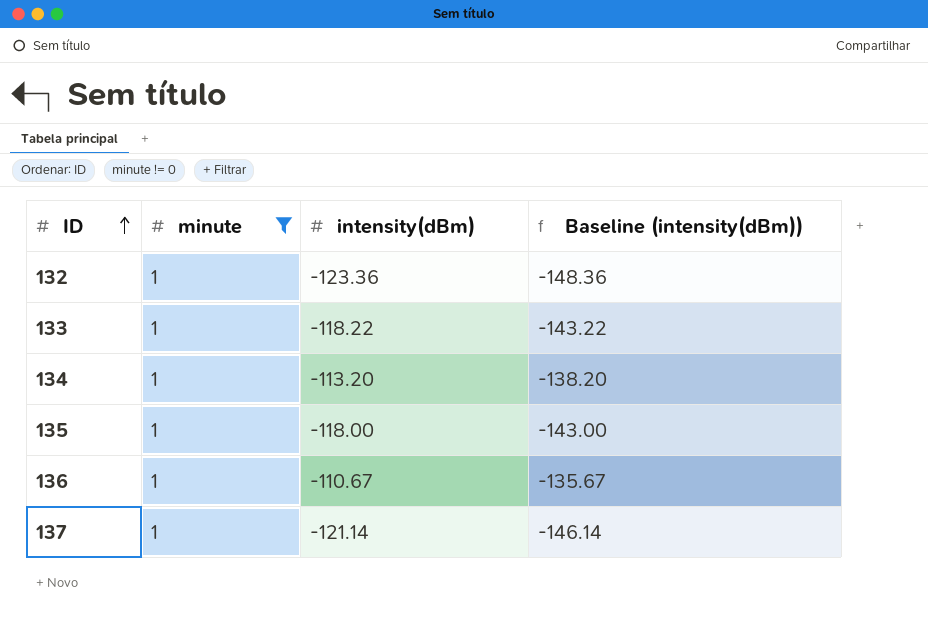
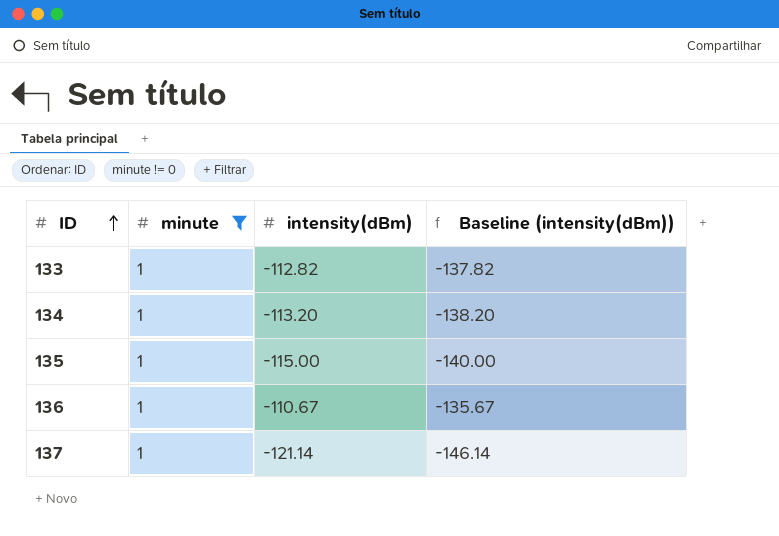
row 132: 1 | -123.36 | -148.36 -> none
133 | intensity(dBm): -118.22 -> -112.82
133 | Baseline (intensity(dBm)): -143.22 -> -137.82
135 | intensity(dBm): -118.00 -> -115.00
135 | Baseline (intensity(dBm)): -143.00 -> -140.00

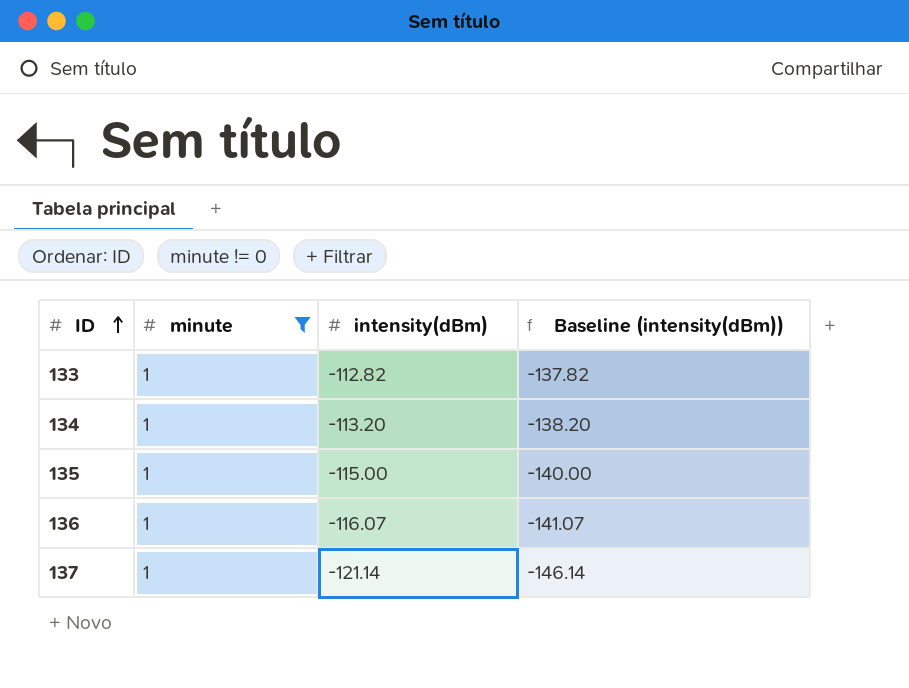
136 | intensity(dBm): -110.67 -> -116.07
136 | Baseline (intensity(dBm)): -135.67 -> -141.07

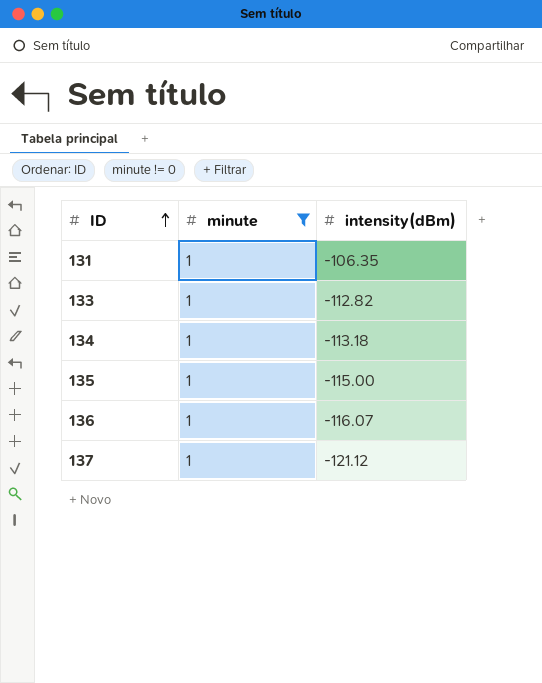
column Baseline (intensity(dBm)) | formula: [intensity(dBm)] - 25 -> none
row 131: none -> 1 | -106.35
134 | intensity(dBm): -113.20 -> -113.18
137 | intensity(dBm): -121.14 -> -121.12

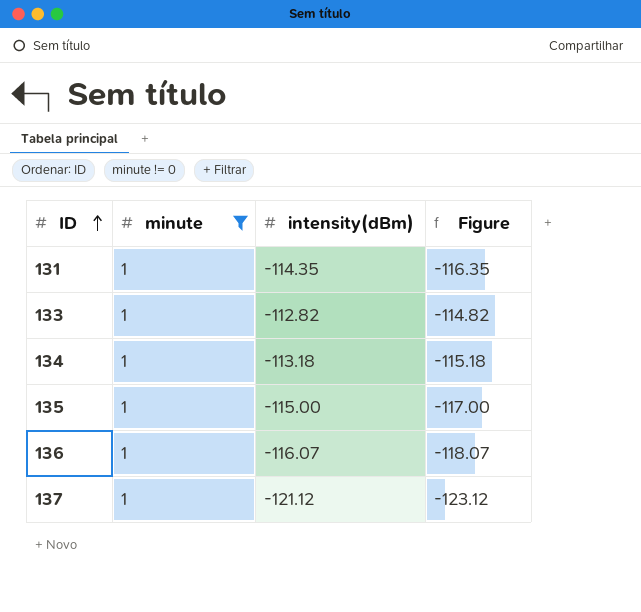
column Figure | formula: none -> [intensity(dBm)] - 2
131 | intensity(dBm): -106.35 -> -114.35

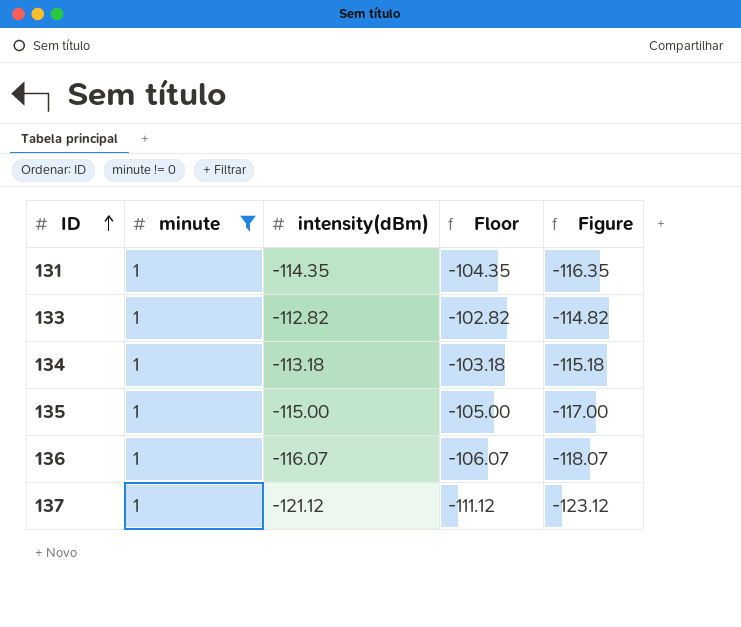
column Floor | formula: none -> [intensity(dBm)] + 10

